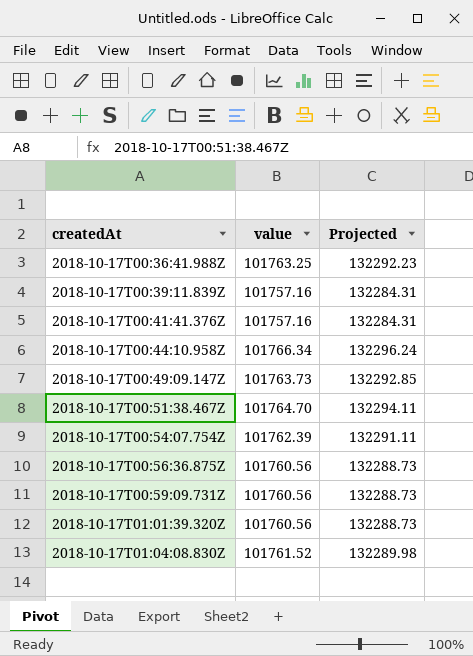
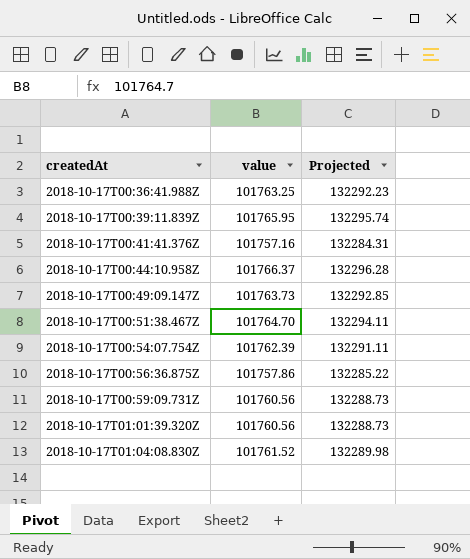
2018-10-17T00:39:11.839Z | value: 101757.16 -> 101765.95
2018-10-17T00:39:11.839Z | Projected: 132284.31 -> 132295.74
2018-10-17T00:44:10.958Z | value: 101766.34 -> 101766.37
2018-10-17T00:44:10.958Z | Projected: 132296.24 -> 132296.28
2018-10-17T00:56:36.875Z | value: 101760.56 -> 101757.86
2018-10-17T00:56:36.875Z | Projected: 132288.73 -> 132285.22

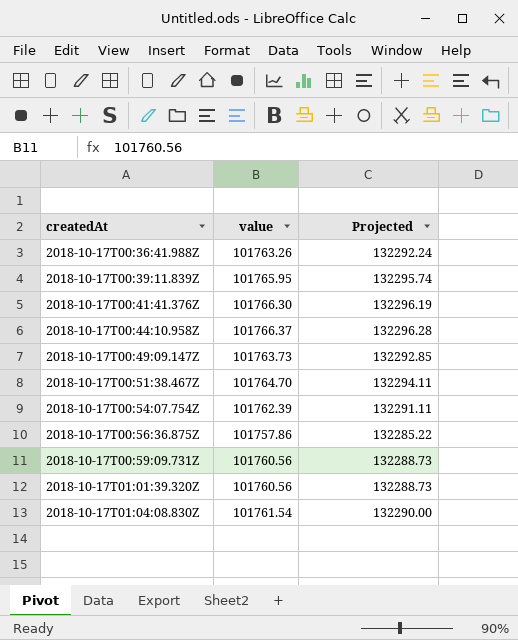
2018-10-17T00:36:41.988Z | value: 101763.25 -> 101763.26
2018-10-17T00:36:41.988Z | Projected: 132292.23 -> 132292.24
2018-10-17T00:41:41.376Z | value: 101757.16 -> 101766.30
2018-10-17T00:41:41.376Z | Projected: 132284.31 -> 132296.19
2018-10-17T01:04:08.830Z | value: 101761.52 -> 101761.54
2018-10-17T01:04:08.830Z | Projected: 132289.98 -> 132290.00

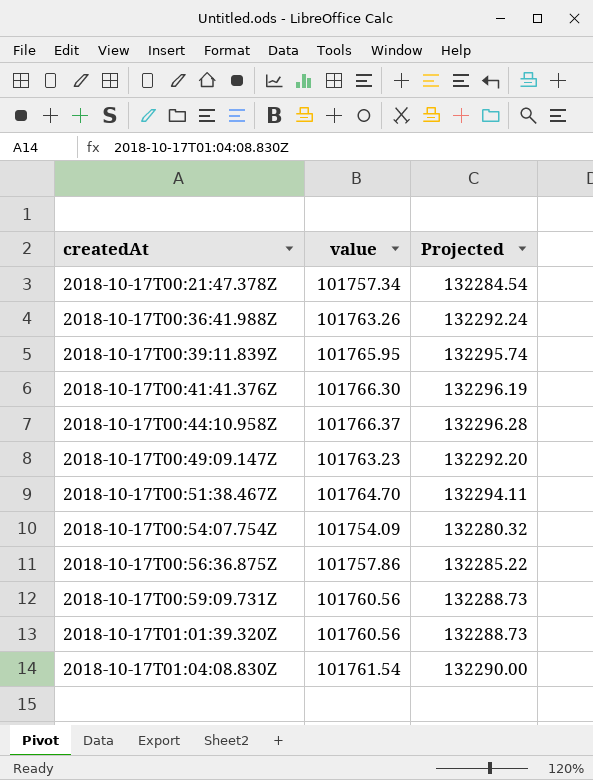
row 2018-10-17T00:21:47.378Z: none -> 101757.34 | 132284.54
2018-10-17T00:49:09.147Z | value: 101763.73 -> 101763.23
2018-10-17T00:49:09.147Z | Projected: 132292.85 -> 132292.20
2018-10-17T00:54:07.754Z | value: 101762.39 -> 101754.09
2018-10-17T00:54:07.754Z | Projected: 132291.11 -> 132280.32

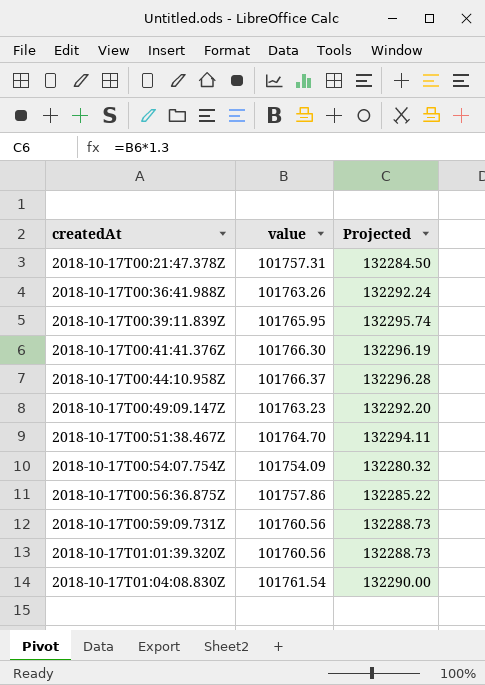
2018-10-17T00:21:47.378Z | value: 101757.34 -> 101757.31
2018-10-17T00:21:47.378Z | Projected: 132284.54 -> 132284.50

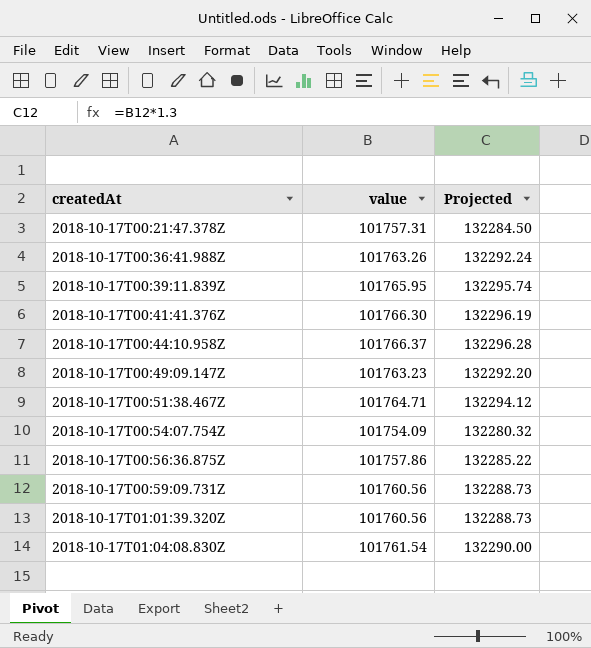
2018-10-17T00:51:38.467Z | value: 101764.70 -> 101764.71
2018-10-17T00:51:38.467Z | Projected: 132294.11 -> 132294.12

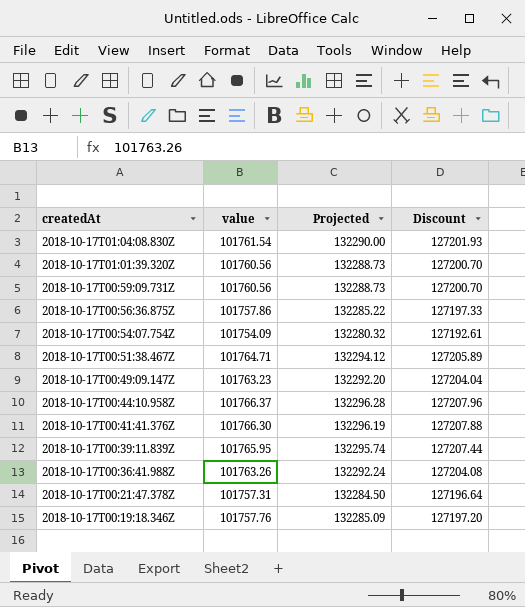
row order: createdAt ascending -> createdAt descending
column Discount | formula: none -> [value] * 1.25
row 2018-10-17T00:19:18.346Z: none -> 101757.76 | 132285.09 | 127197.20

